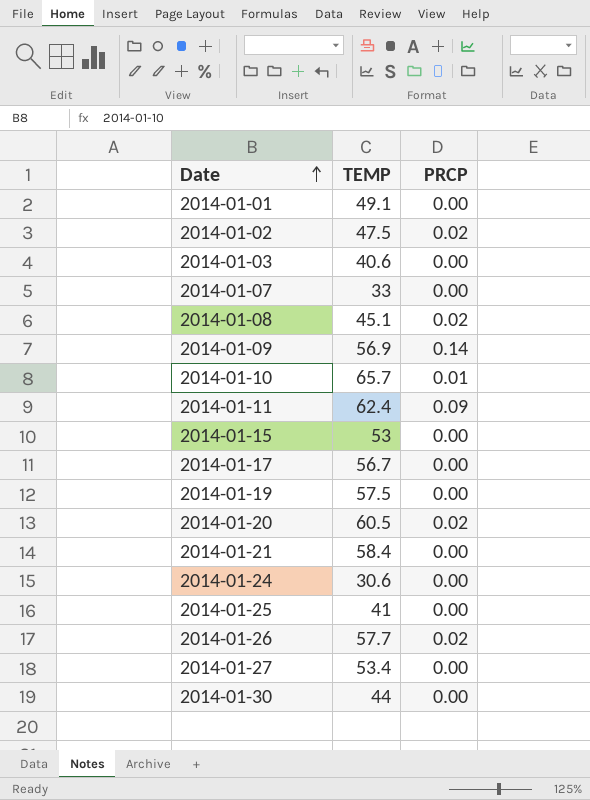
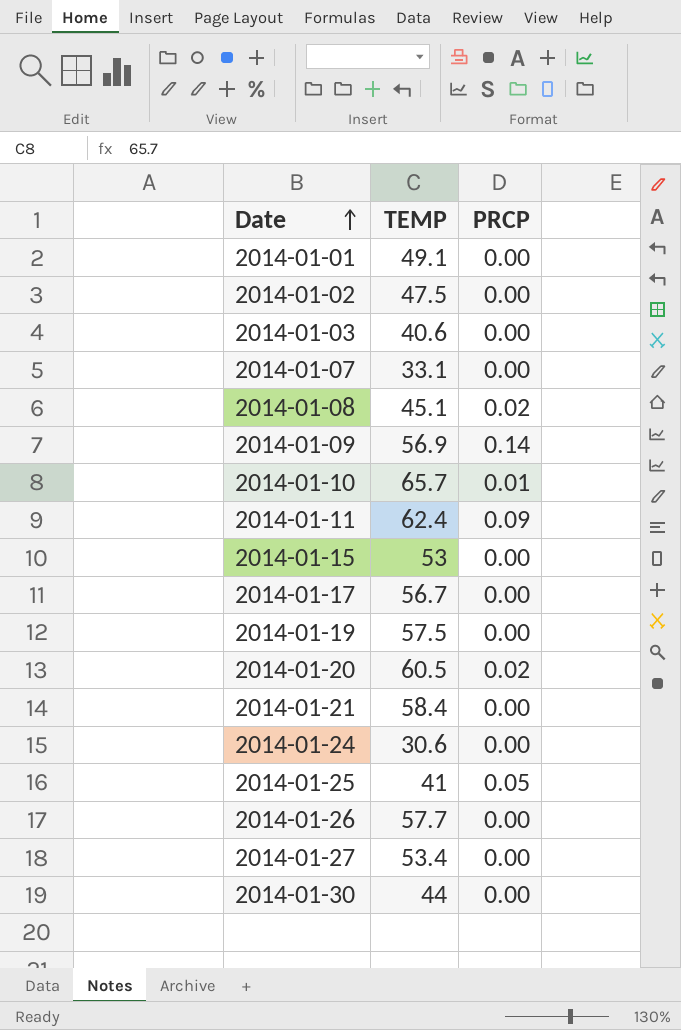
2014-01-02 | PRCP: 0.02 -> 0.00
2014-01-07 | TEMP: 33 -> 33.1
2014-01-25 | PRCP: 0.00 -> 0.05
2014-01-26 | PRCP: 0.02 -> 0.00

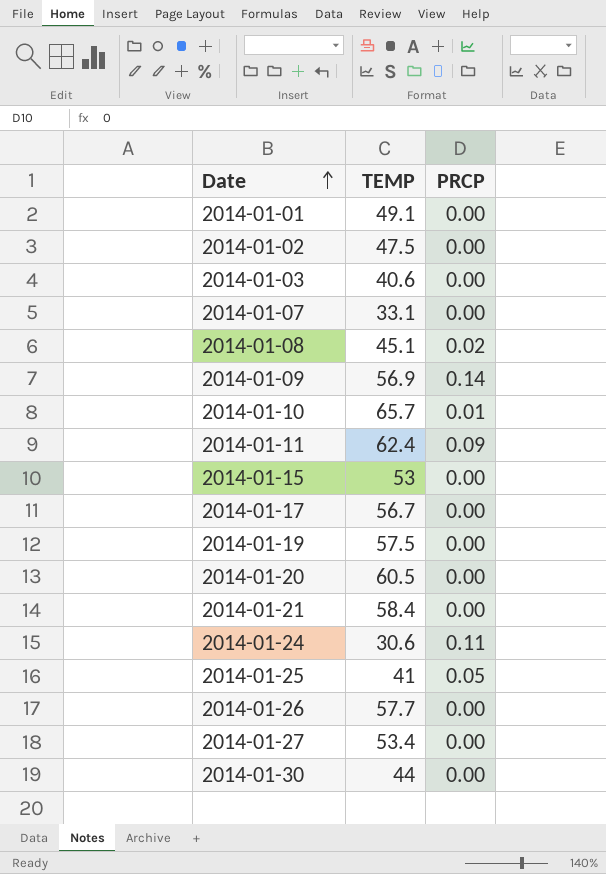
2014-01-20 | PRCP: 0.02 -> 0.00
2014-01-24 | PRCP: 0.00 -> 0.11

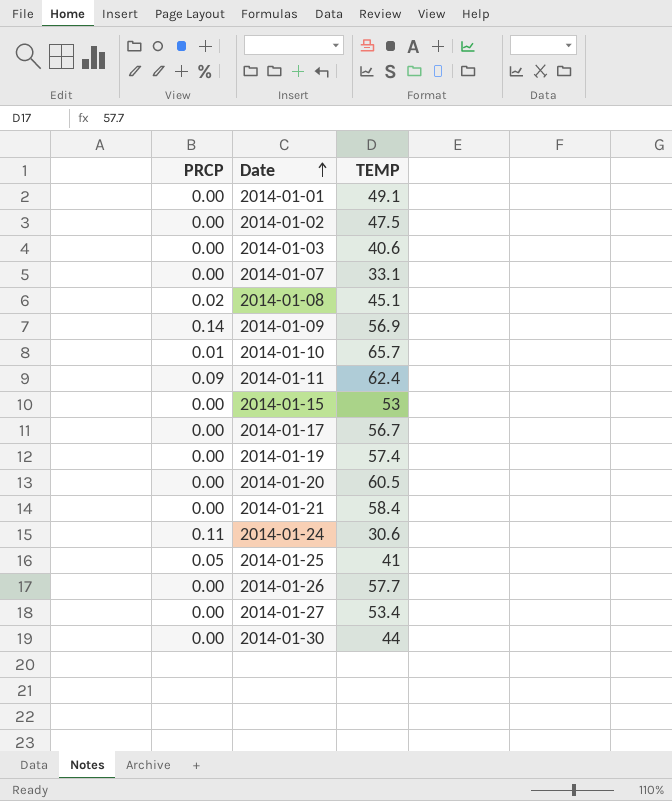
column PRCP | position: 3 -> 1
2014-01-19 | TEMP: 57.5 -> 57.4

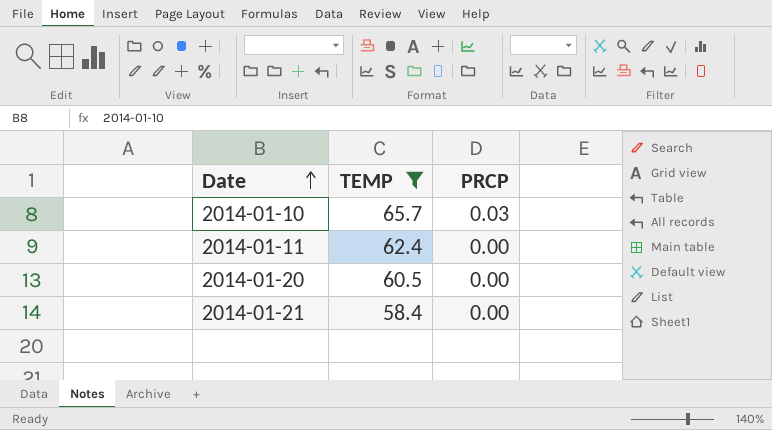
filter: none -> TEMP >= 58.4
column PRCP | position: 1 -> 3
2014-01-10 | PRCP: 0.01 -> 0.03
2014-01-11 | PRCP: 0.09 -> 0.00

